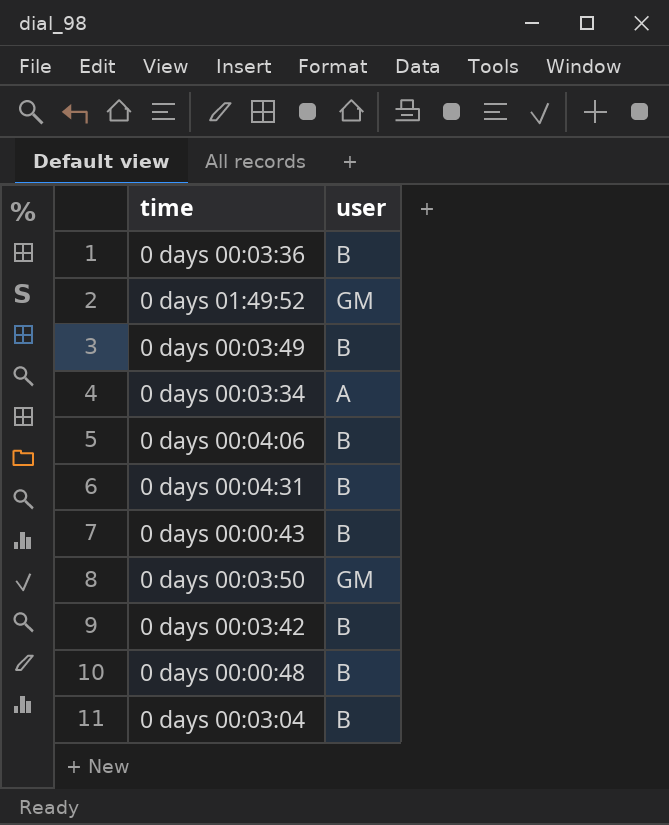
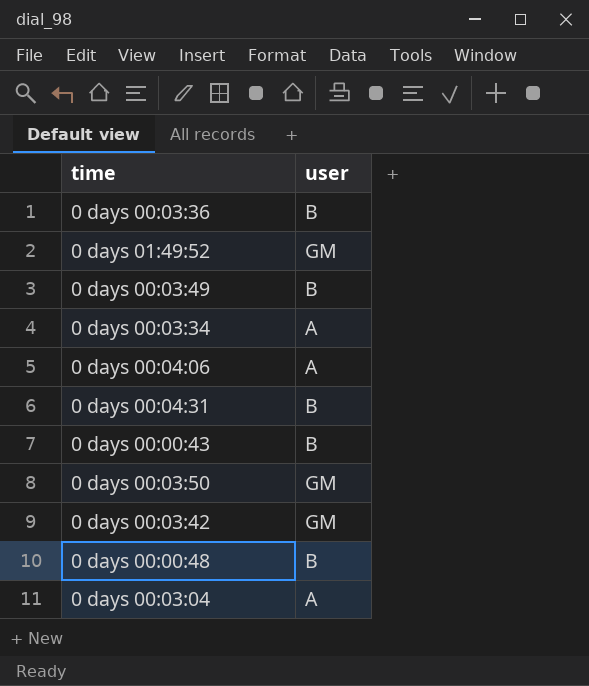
0 days 00:04:06 | user: B -> A
0 days 00:03:42 | user: B -> GM
0 days 00:03:04 | user: B -> A

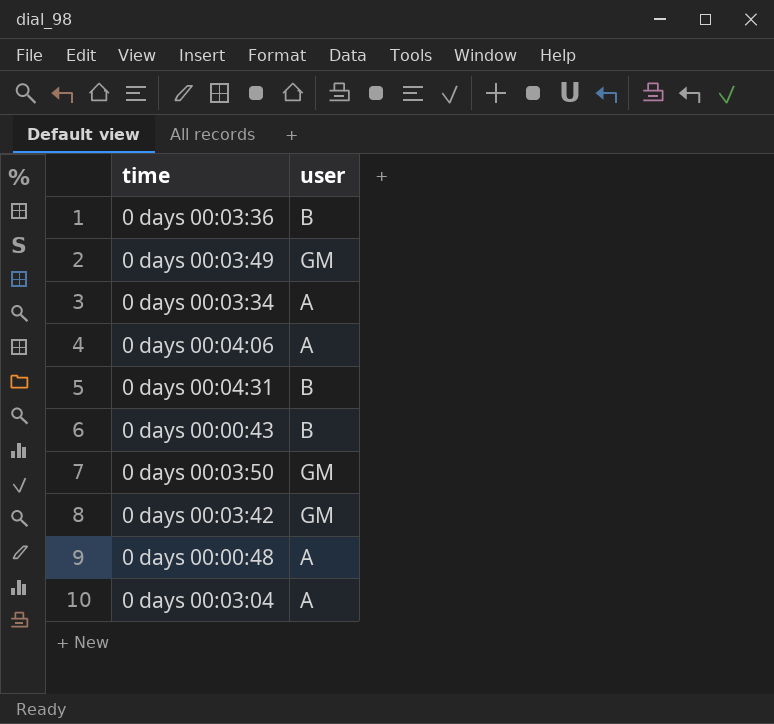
row 0 days 01:49:52: GM -> none
0 days 00:03:49 | user: B -> GM
0 days 00:00:48 | user: B -> A

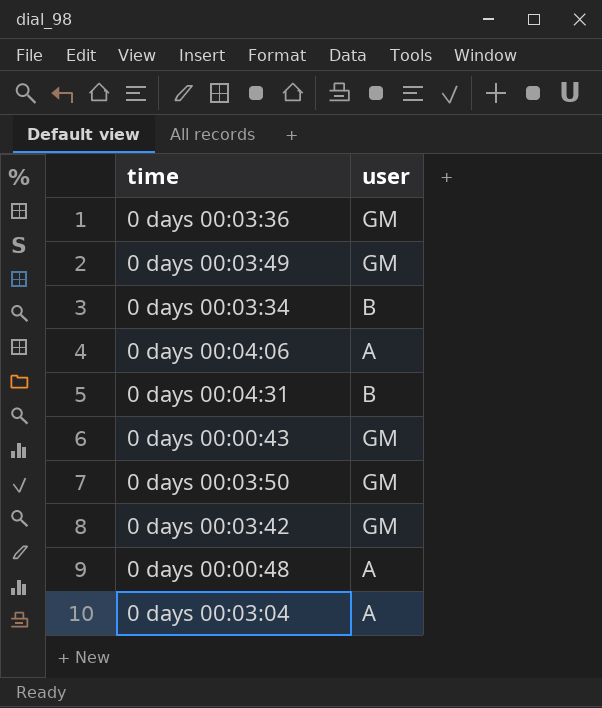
0 days 00:03:36 | user: B -> GM
0 days 00:03:34 | user: A -> B
0 days 00:00:43 | user: B -> GM

